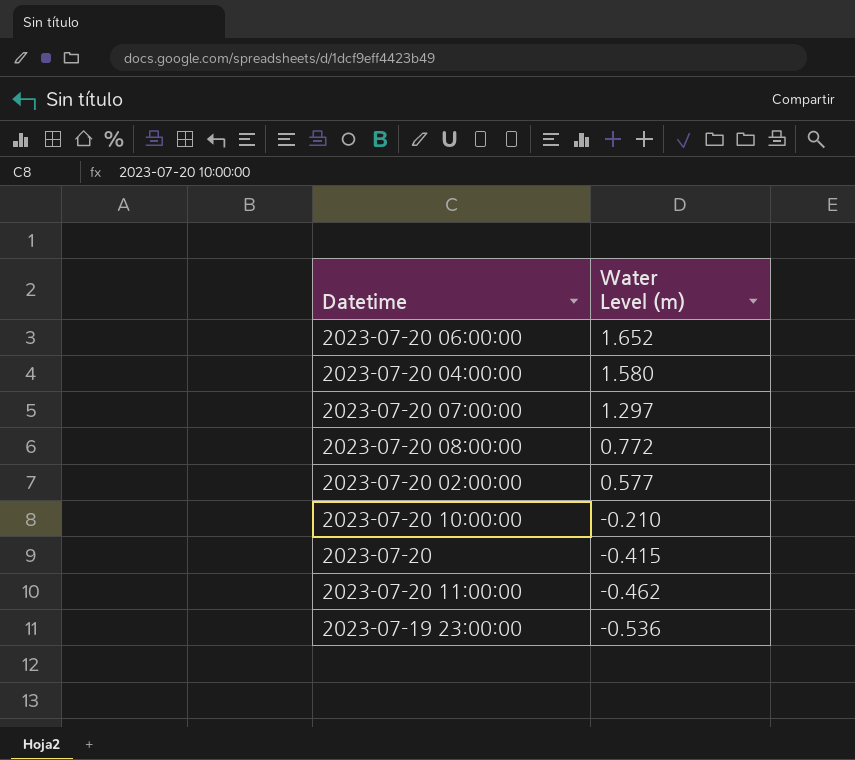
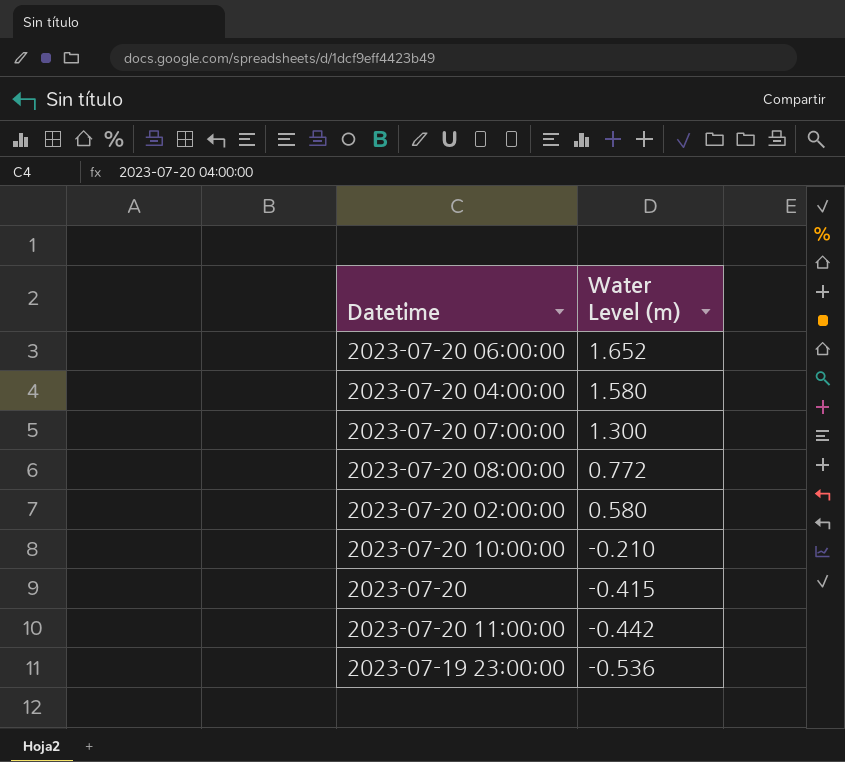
2023-07-20 07:00:00 | Water Level (m): 1.297 -> 1.300
2023-07-20 02:00:00 | Water Level (m): 0.577 -> 0.580
2023-07-20 11:00:00 | Water Level (m): -0.462 -> -0.442

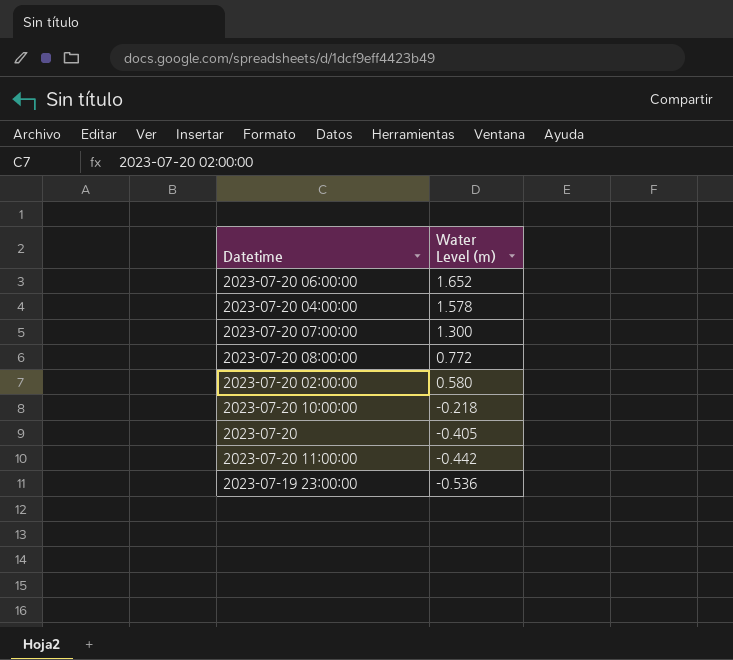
2023-07-20 04:00:00 | Water Level (m): 1.580 -> 1.578
2023-07-20 10:00:00 | Water Level (m): -0.210 -> -0.218
2023-07-20 | Water Level (m): -0.415 -> -0.405

